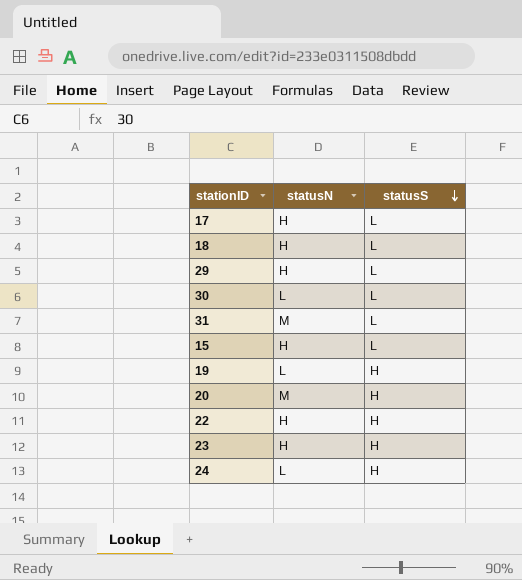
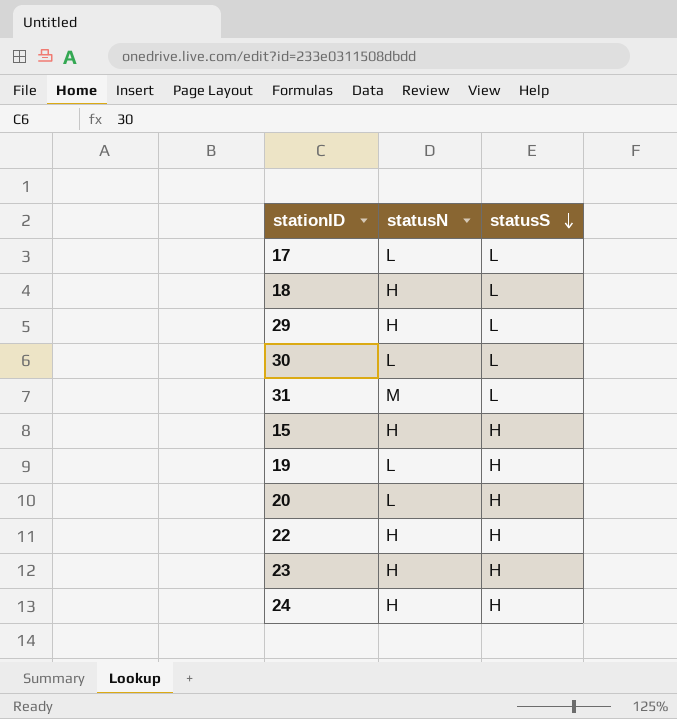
17 | statusN: H -> L
15 | statusS: L -> H
20 | statusN: M -> L
24 | statusN: L -> H

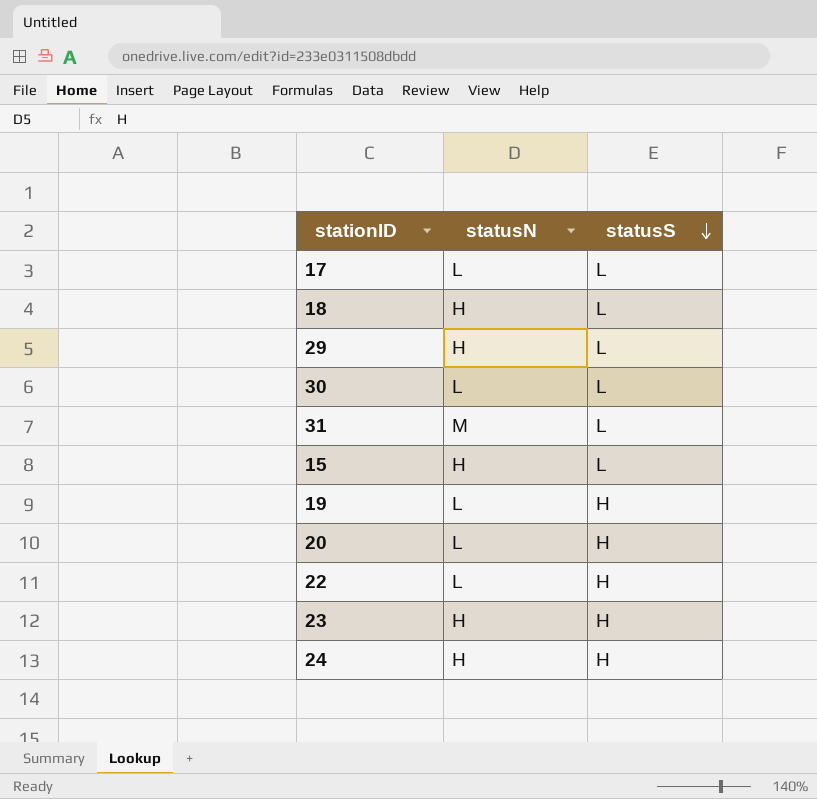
15 | statusS: H -> L
22 | statusN: H -> L

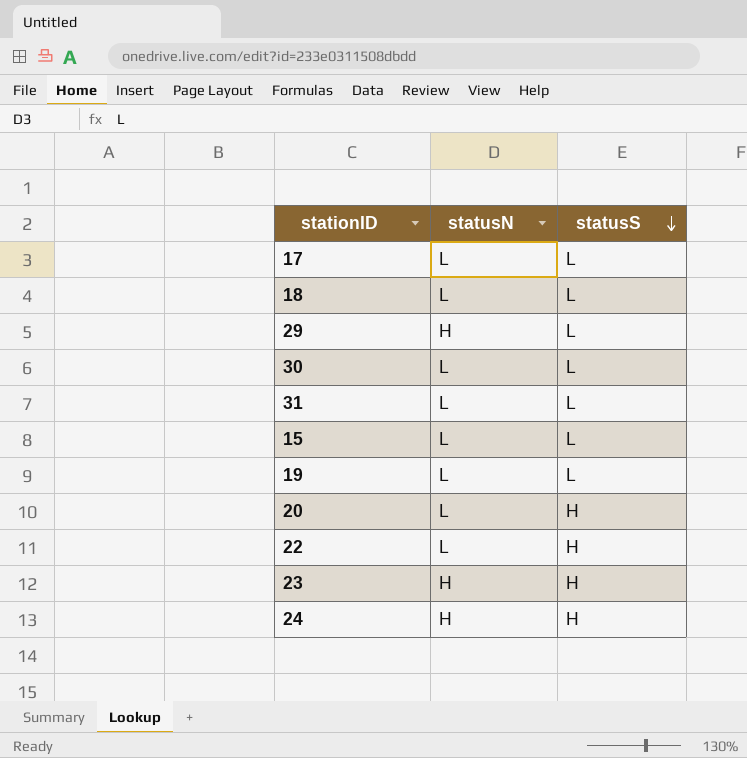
18 | statusN: H -> L
31 | statusN: M -> L
15 | statusN: H -> L
19 | statusS: H -> L

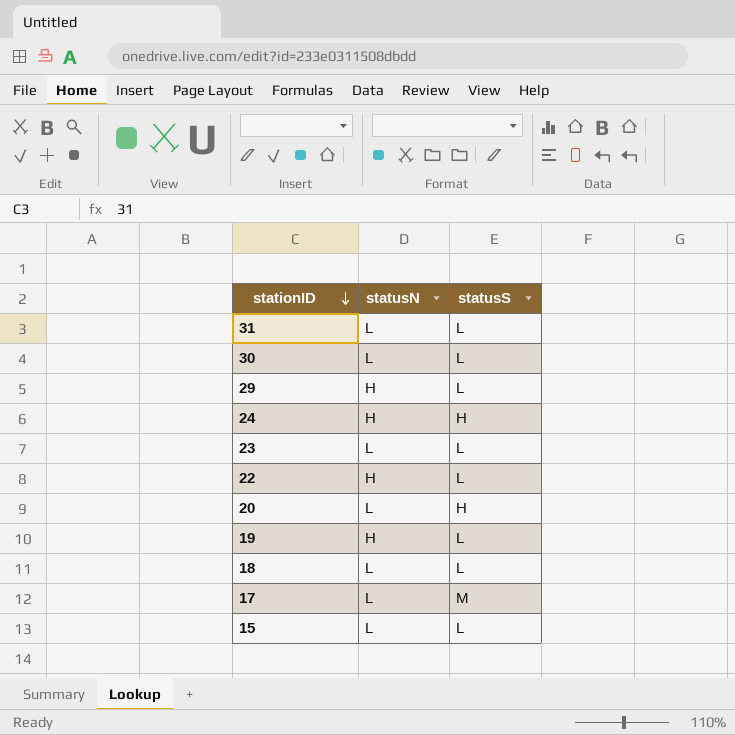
row order: statusS descending -> stationID descending
23 | statusN: H -> L
23 | statusS: H -> L
22 | statusN: L -> H
22 | statusS: H -> L
19 | statusN: L -> H
17 | statusS: L -> M

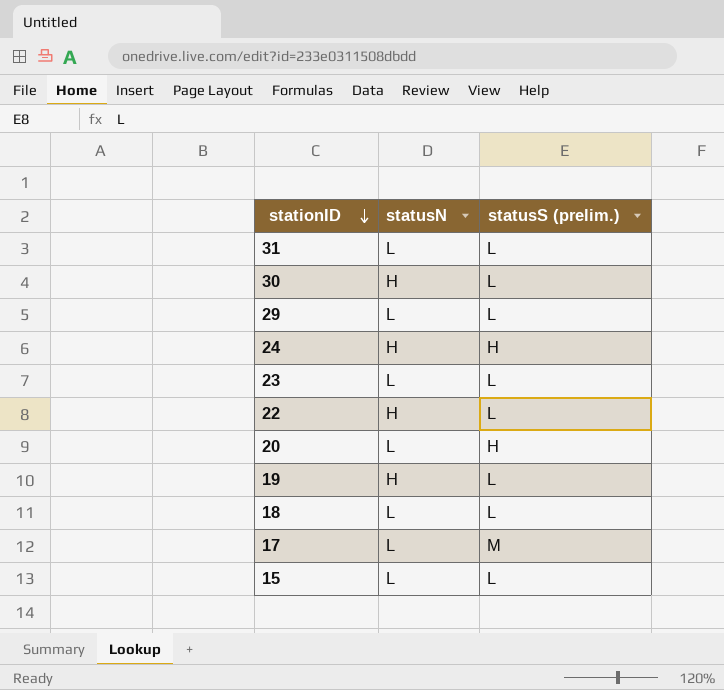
column name: statusS -> statusS (prelim.)
30 | statusN: L -> H
29 | statusN: H -> L

